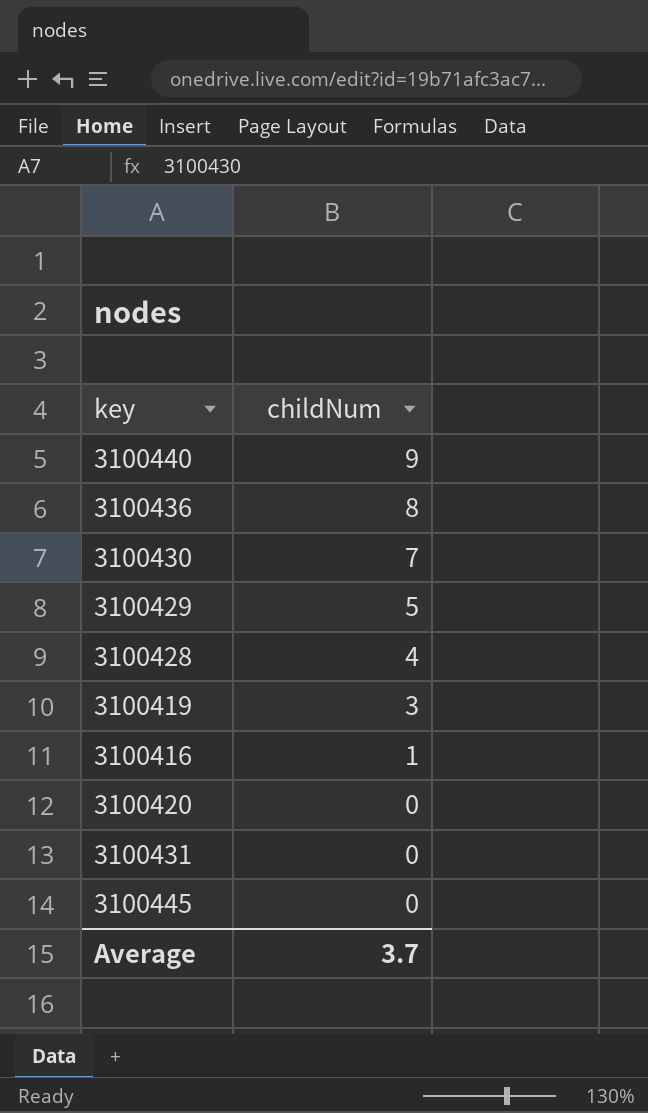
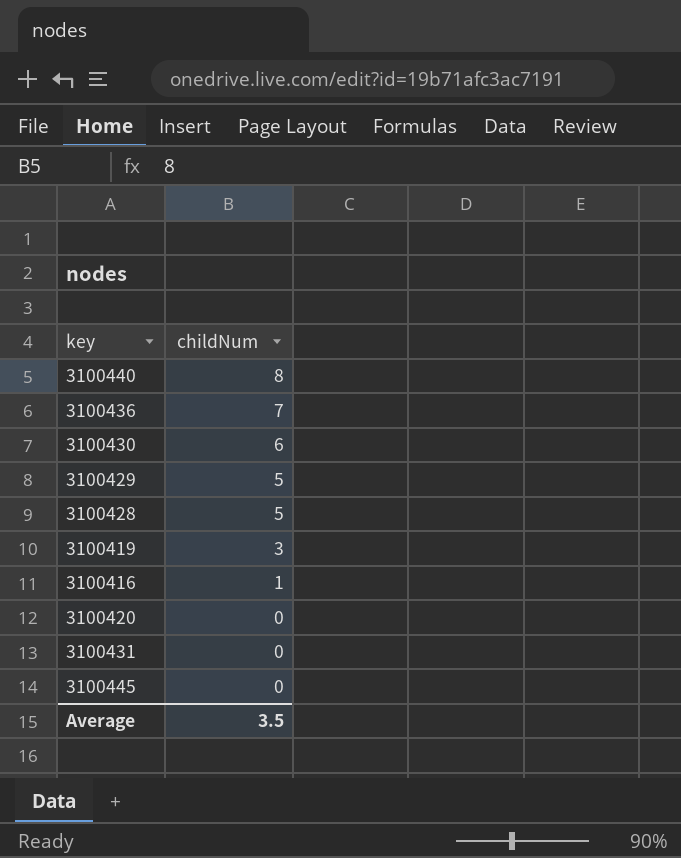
3100440 | childNum: 9 -> 8
3100436 | childNum: 8 -> 7
3100430 | childNum: 7 -> 6
3100428 | childNum: 4 -> 5
Average | childNum: 3.7 -> 3.5

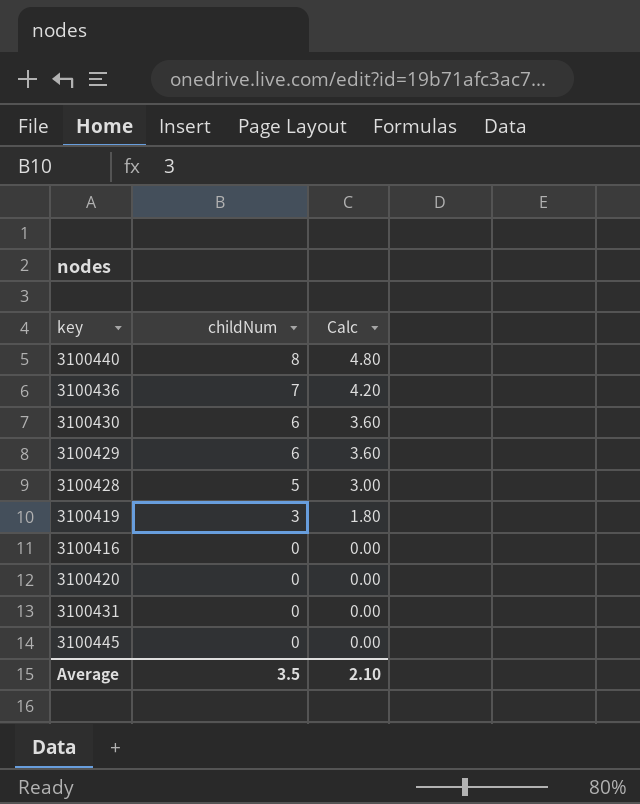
column Calc | formula: none -> [childNum] * 0.6
3100429 | childNum: 5 -> 6
3100416 | childNum: 1 -> 0

